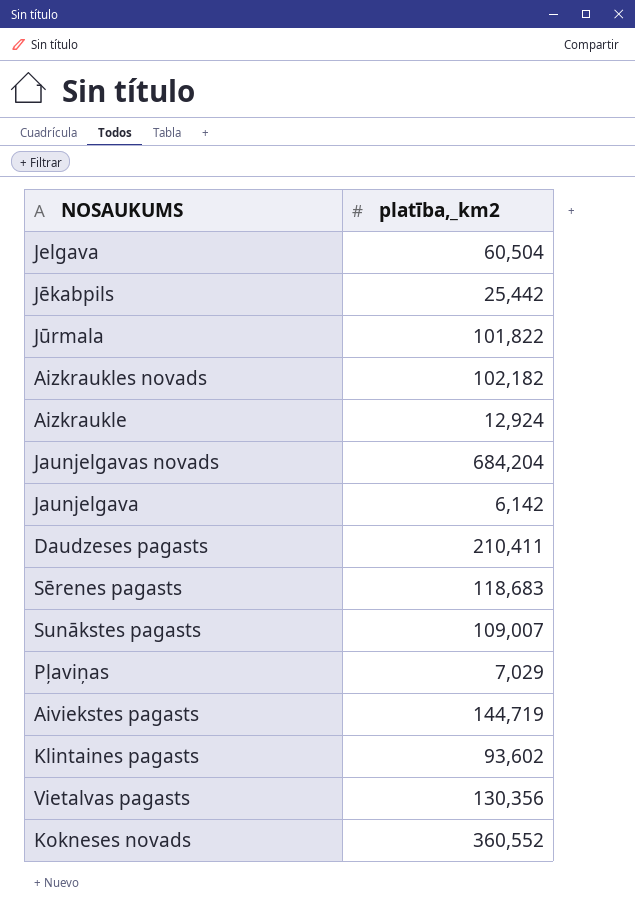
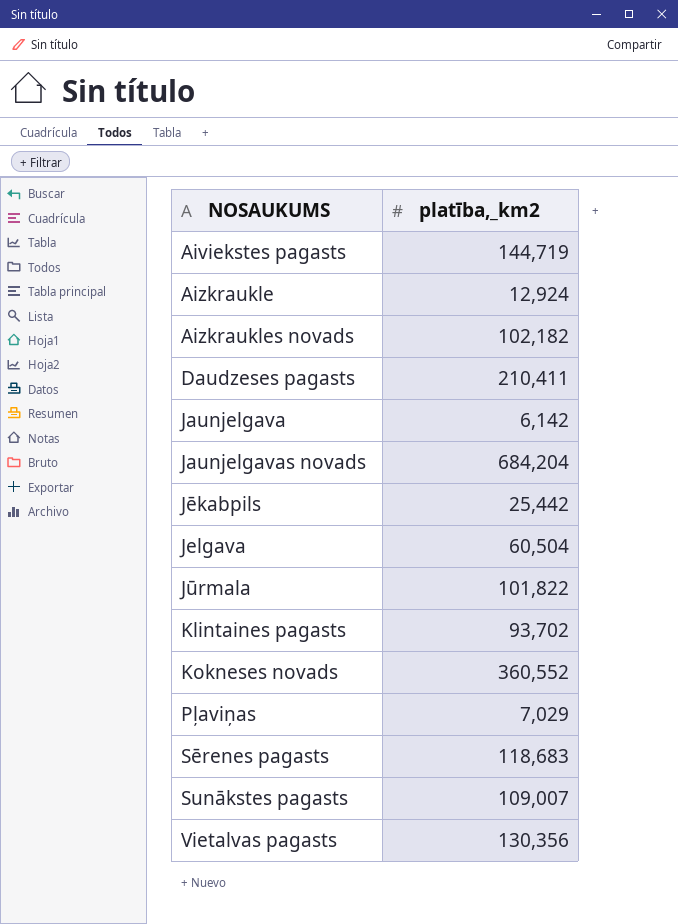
row order: none -> NOSAUKUMS ascending
Klintaines pagasts | platība,_km2: 93,602 -> 93,702

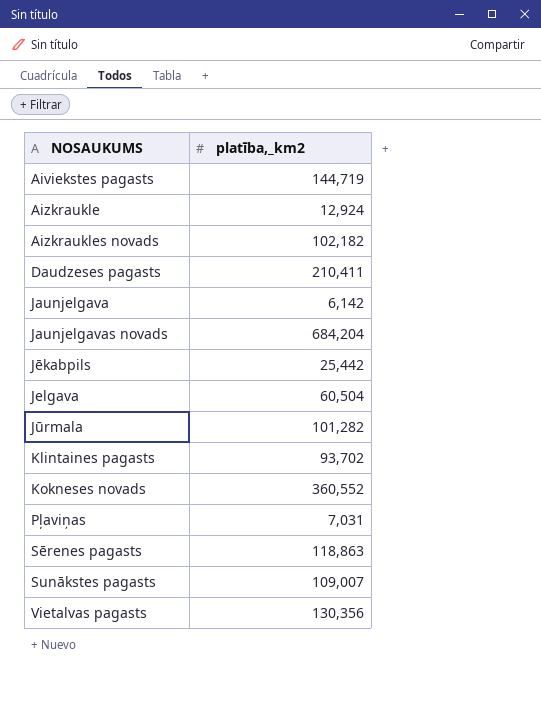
Jūrmala | platība,_km2: 101,822 -> 101,282
Pļaviņas | platība,_km2: 7,029 -> 7,031
Sērenes pagasts | platība,_km2: 118,683 -> 118,863

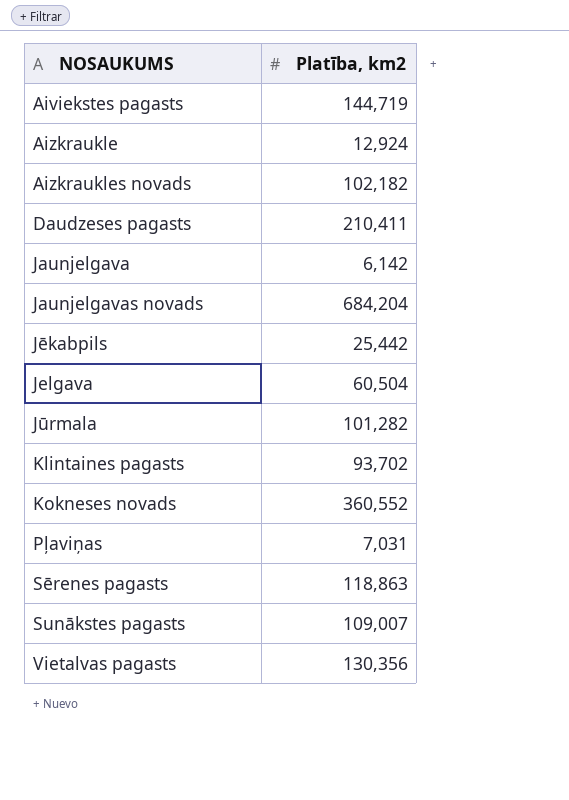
column name: platība,_km2 -> Platība, km2

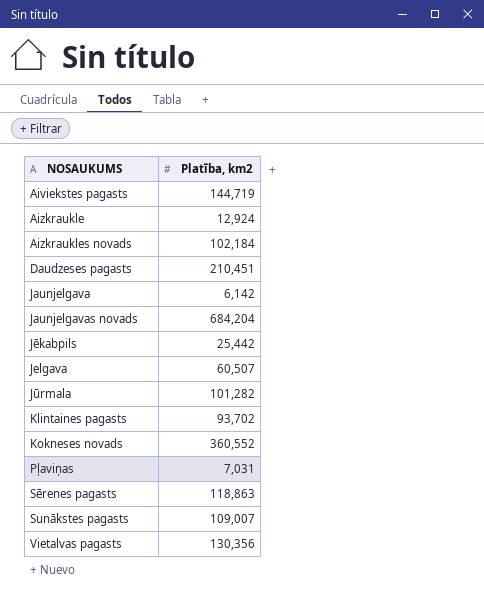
Aizkraukles novads | Platība, km2: 102,182 -> 102,184
Daudzeses pagasts | Platība, km2: 210,411 -> 210,451
Jelgava | Platība, km2: 60,504 -> 60,507

